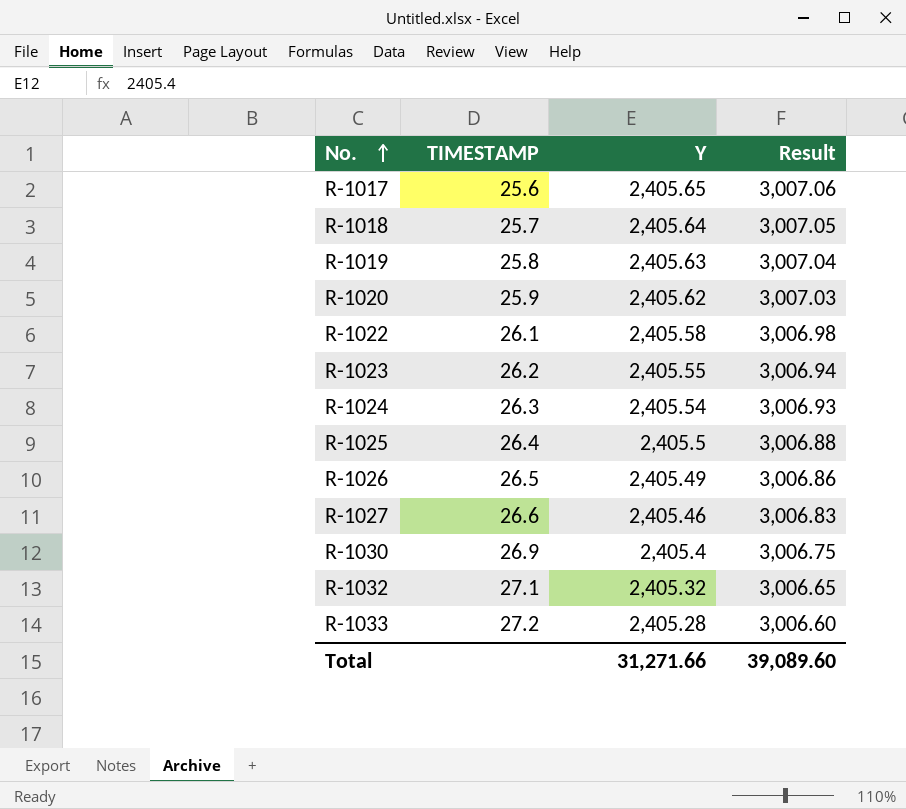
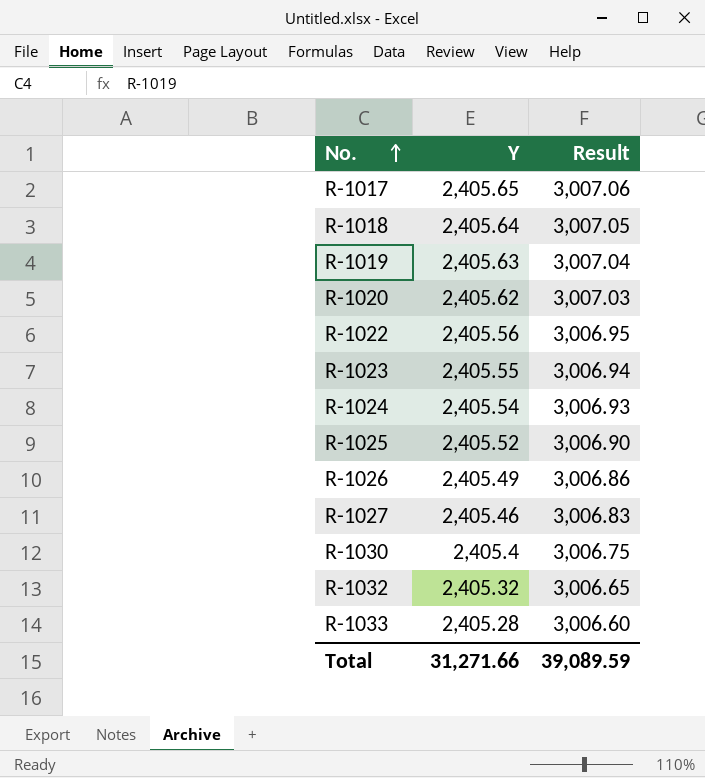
column TIMESTAMP | position: 2 -> none
R-1022 | Y: 2,405.58 -> 2,405.56
R-1022 | Result: 3,006.98 -> 3,006.95
R-1025 | Y: 2,405.5 -> 2,405.52
R-1025 | Result: 3,006.88 -> 3,006.90
Total | Result: 39,089.60 -> 39,089.59

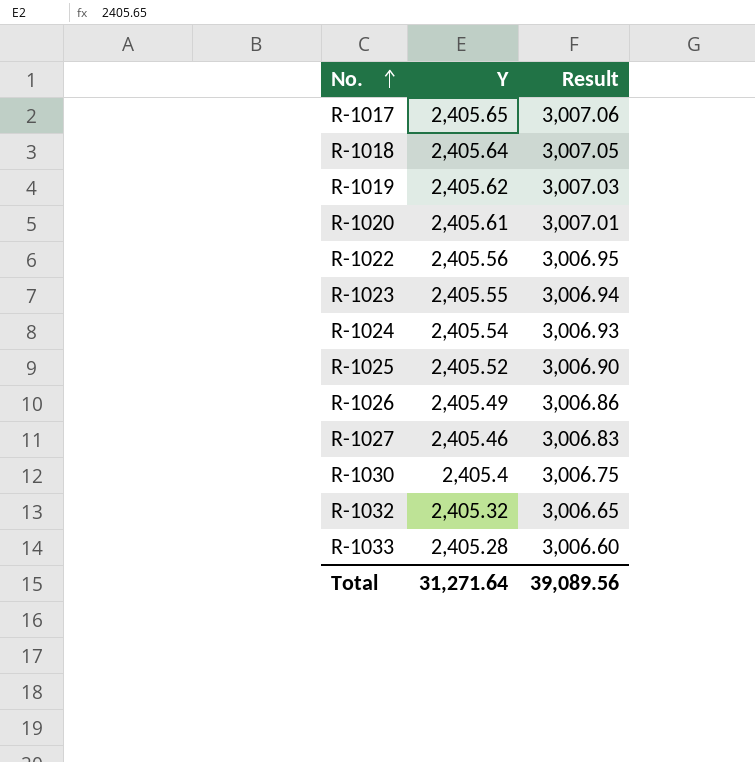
R-1019 | Y: 2,405.63 -> 2,405.62
R-1019 | Result: 3,007.04 -> 3,007.03
R-1020 | Y: 2,405.62 -> 2,405.61
R-1020 | Result: 3,007.03 -> 3,007.01
Total | Y: 31,271.66 -> 31,271.64
Total | Result: 39,089.59 -> 39,089.56

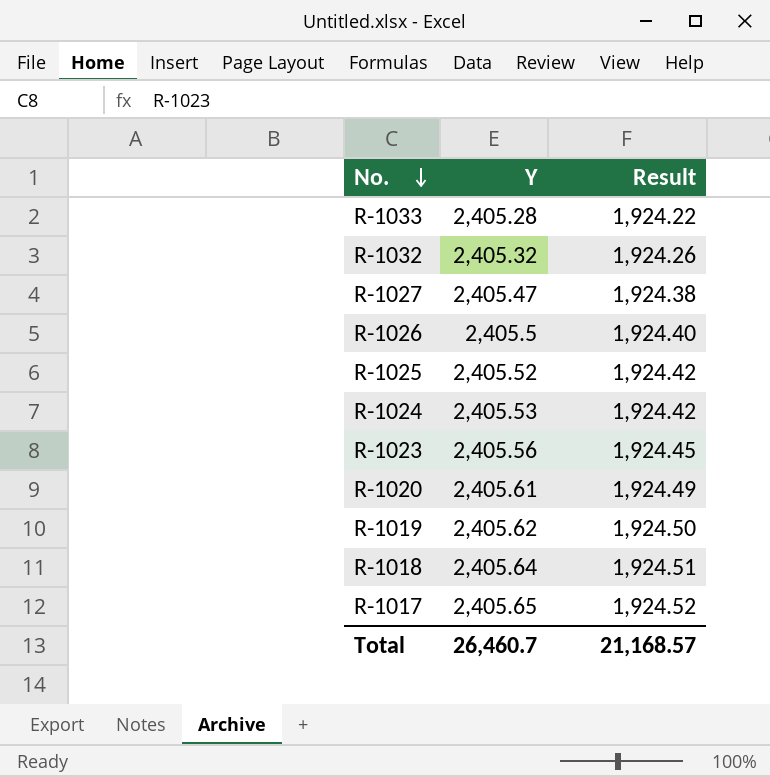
row order: No. ascending -> No. descending
column Result | formula: [Y] * 1.25 -> [Y] * 0.8
row R-1022: 2,405.56 | 3,006.95 -> none
row R-1030: 2,405.4 | 3,006.75 -> none
R-1027 | Y: 2,405.46 -> 2,405.47
R-1026 | Y: 2,405.49 -> 2,405.5
R-1024 | Y: 2,405.54 -> 2,405.53
R-1023 | Y: 2,405.55 -> 2,405.56
Total | Y: 31,271.64 -> 26,460.7
Total | Result: 39,089.56 -> 21,168.57

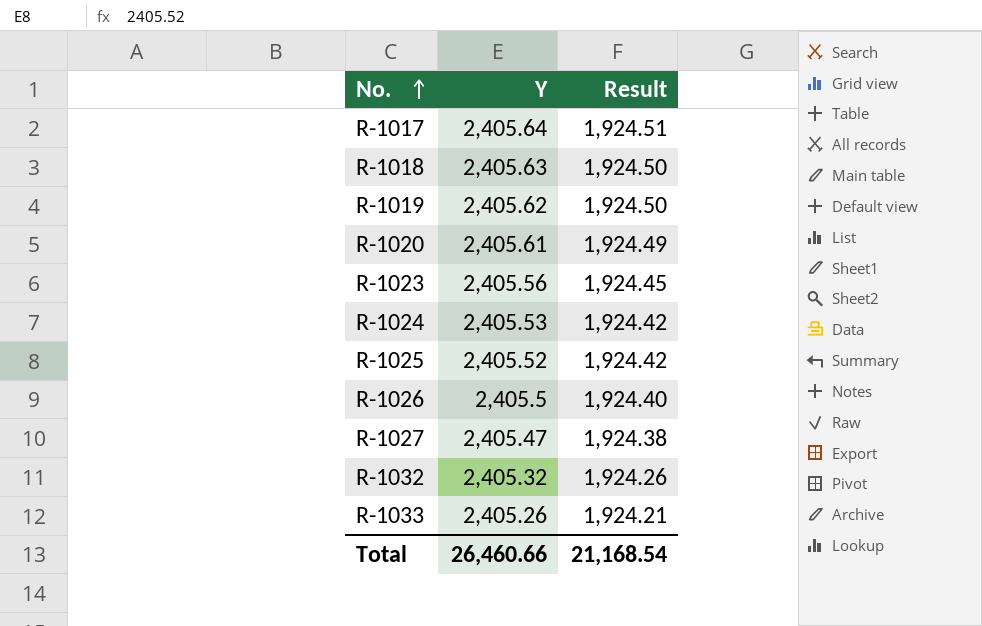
row order: No. descending -> No. ascending
R-1017 | Y: 2,405.65 -> 2,405.64
R-1017 | Result: 1,924.52 -> 1,924.51
R-1018 | Y: 2,405.64 -> 2,405.63
R-1018 | Result: 1,924.51 -> 1,924.50
R-1033 | Y: 2,405.28 -> 2,405.26
R-1033 | Result: 1,924.22 -> 1,924.21
Total | Y: 26,460.7 -> 26,460.66
Total | Result: 21,168.57 -> 21,168.54

